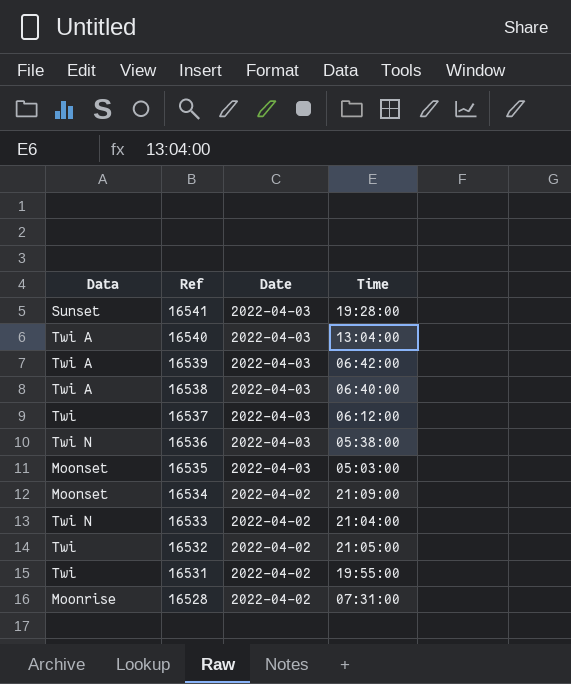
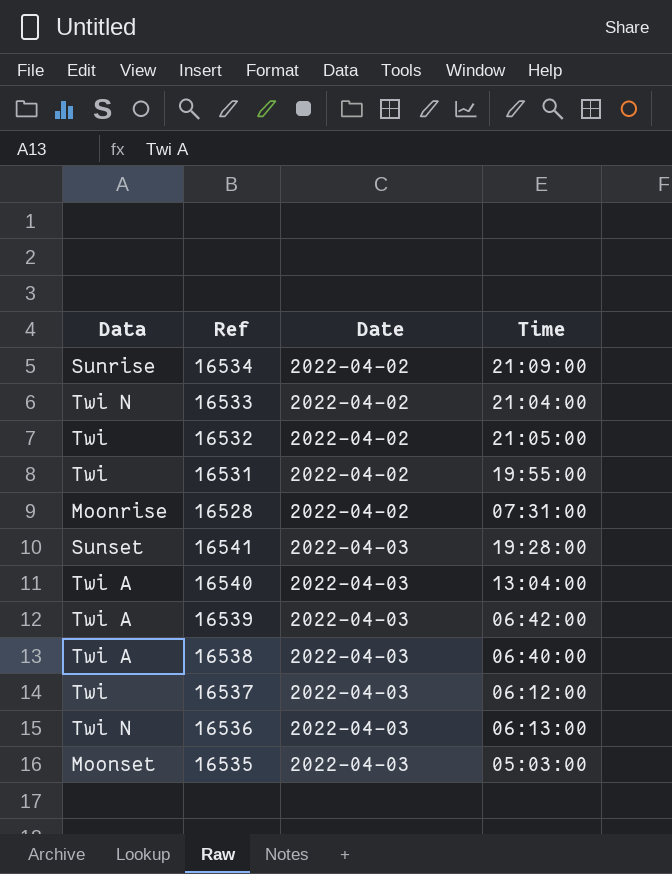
row order: Ref descending -> Date ascending
16534 | Data: Moonset -> Sunrise
16536 | Time: 05:38:00 -> 06:13:00

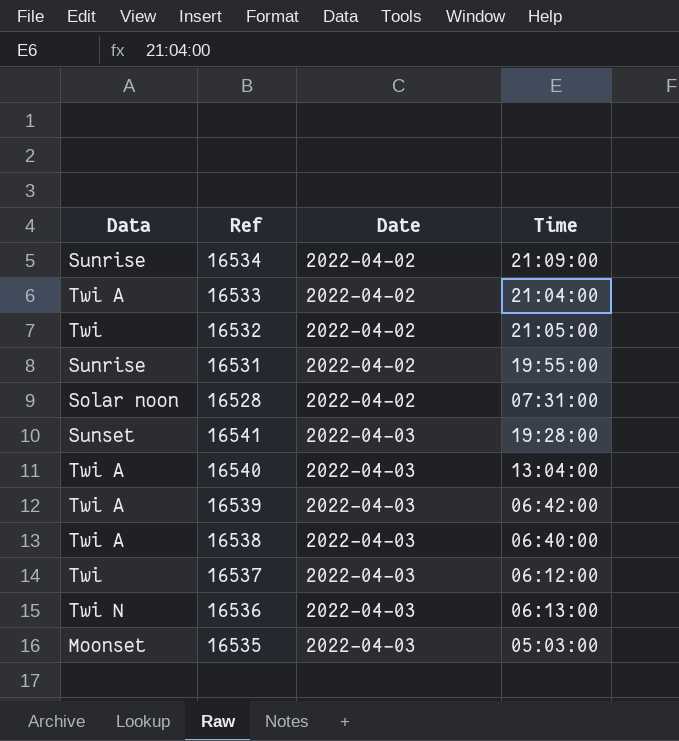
16533 | Data: Twi N -> Twi A
16531 | Data: Twi -> Sunrise
16528 | Data: Moonrise -> Solar noon

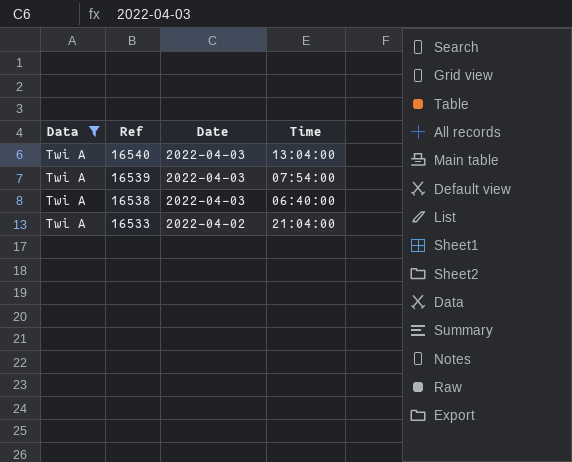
filter: none -> Data = Twi A
row order: Date ascending -> Ref descending
16539 | Time: 06:42:00 -> 07:54:00

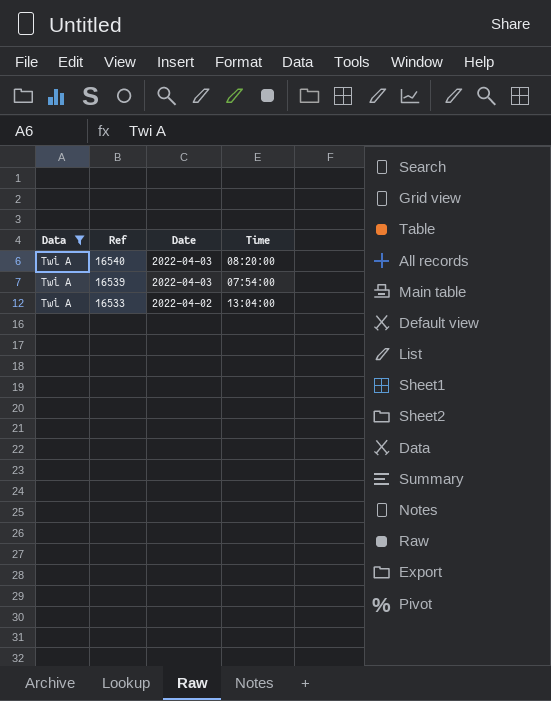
row 16538: Twi A | 2022-04-03 | 06:40:00 -> none
16540 | Time: 13:04:00 -> 08:20:00
16533 | Time: 21:04:00 -> 13:04:00

